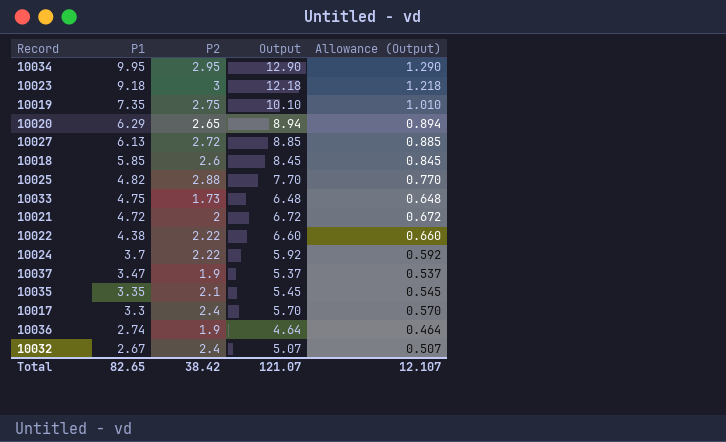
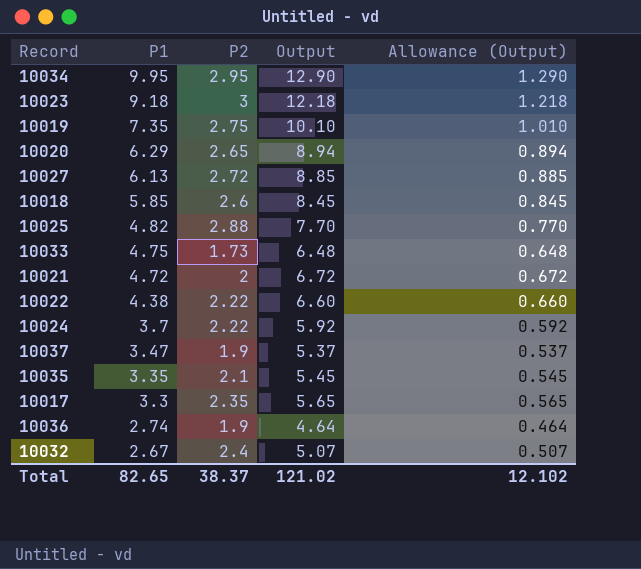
10017 | P2: 2.4 -> 2.35
10017 | Output: 5.70 -> 5.65
10017 | Allowance (Output): 0.570 -> 0.565
Total | P2: 38.42 -> 38.37
Total | Output: 121.07 -> 121.02
Total | Allowance (Output): 12.107 -> 12.102

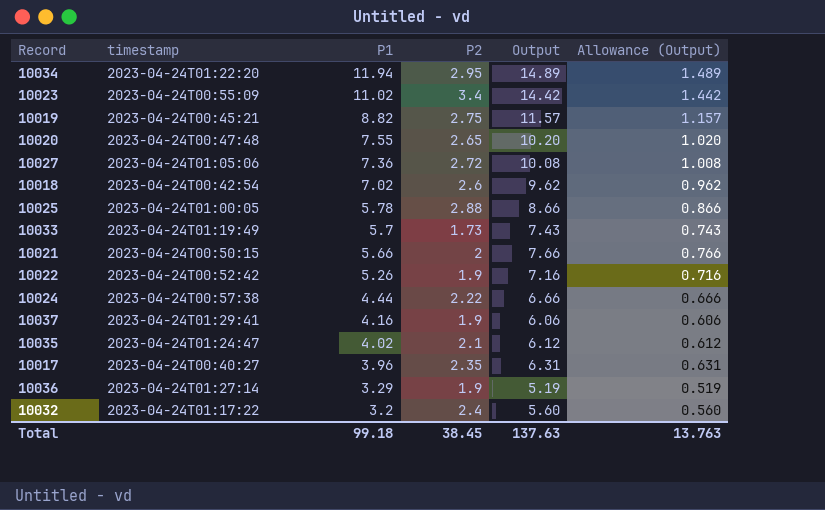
column timestamp | position: none -> 2
10034 | P1: 9.95 -> 11.94
10034 | Output: 12.90 -> 14.89
10034 | Allowance (Output): 1.290 -> 1.489
10023 | P1: 9.18 -> 11.02
10023 | P2: 3 -> 3.4
10023 | Output: 12.18 -> 14.42
10023 | Allowance (Output): 1.218 -> 1.442
10019 | P1: 7.35 -> 8.82
10019 | Output: 10.10 -> 11.57
10019 | Allowance (Output): 1.010 -> 1.157
10020 | P1: 6.29 -> 7.55
10020 | Output: 8.94 -> 10.20
10020 | Allowance (Output): 0.894 -> 1.020
10027 | P1: 6.13 -> 7.36
10027 | Output: 8.85 -> 10.08
10027 | Allowance (Output): 0.885 -> 1.008
10018 | P1: 5.85 -> 7.02
10018 | Output: 8.45 -> 9.62
10018 | Allowance (Output): 0.845 -> 0.962
10025 | P1: 4.82 -> 5.78
10025 | Output: 7.70 -> 8.66
10025 | Allowance (Output): 0.770 -> 0.866
10033 | P1: 4.75 -> 5.7
10033 | Output: 6.48 -> 7.43
10033 | Allowance (Output): 0.648 -> 0.743
10021 | P1: 4.72 -> 5.66
10021 | Output: 6.72 -> 7.66
10021 | Allowance (Output): 0.672 -> 0.766
10022 | P1: 4.38 -> 5.26
10022 | P2: 2.22 -> 1.9
10022 | Output: 6.60 -> 7.16
10022 | Allowance (Output): 0.660 -> 0.716
10024 | P1: 3.7 -> 4.44
10024 | Output: 5.92 -> 6.66
10024 | Allowance (Output): 0.592 -> 0.666
10037 | P1: 3.47 -> 4.16
10037 | Output: 5.37 -> 6.06
10037 | Allowance (Output): 0.537 -> 0.606
10035 | P1: 3.35 -> 4.02
10035 | Output: 5.45 -> 6.12
10035 | Allowance (Output): 0.545 -> 0.612
10017 | P1: 3.3 -> 3.96
10017 | Output: 5.65 -> 6.31
10017 | Allowance (Output): 0.565 -> 0.631
10036 | P1: 2.74 -> 3.29
10036 | Output: 4.64 -> 5.19
10036 | Allowance (Output): 0.464 -> 0.519
10032 | P1: 2.67 -> 3.2
10032 | Output: 5.07 -> 5.60
10032 | Allowance (Output): 0.507 -> 0.560
Total | P1: 82.65 -> 99.18
Total | P2: 38.37 -> 38.45
Total | Output: 121.02 -> 137.63
Total | Allowance (Output): 12.102 -> 13.763

